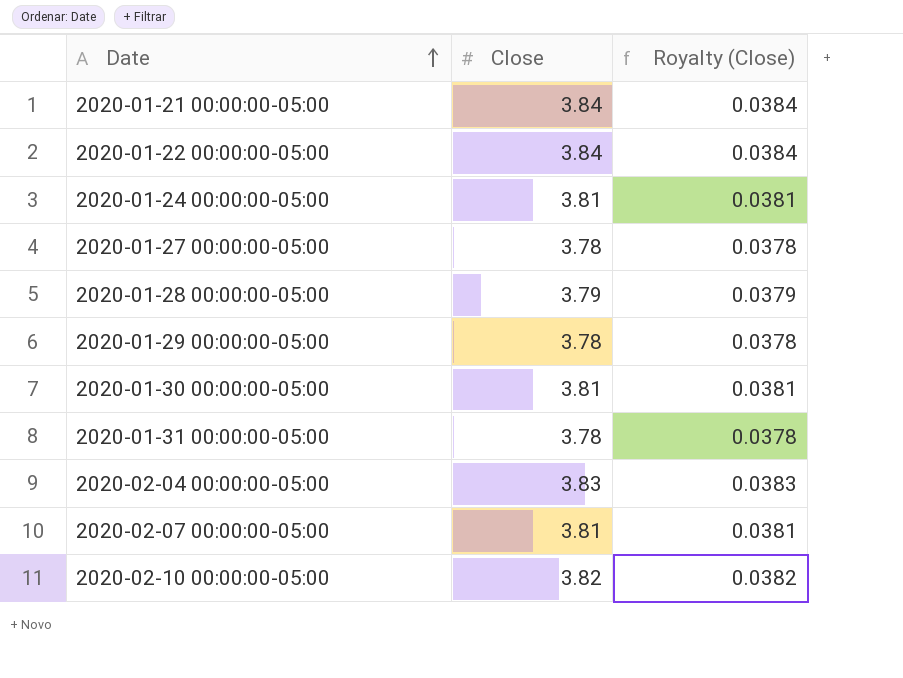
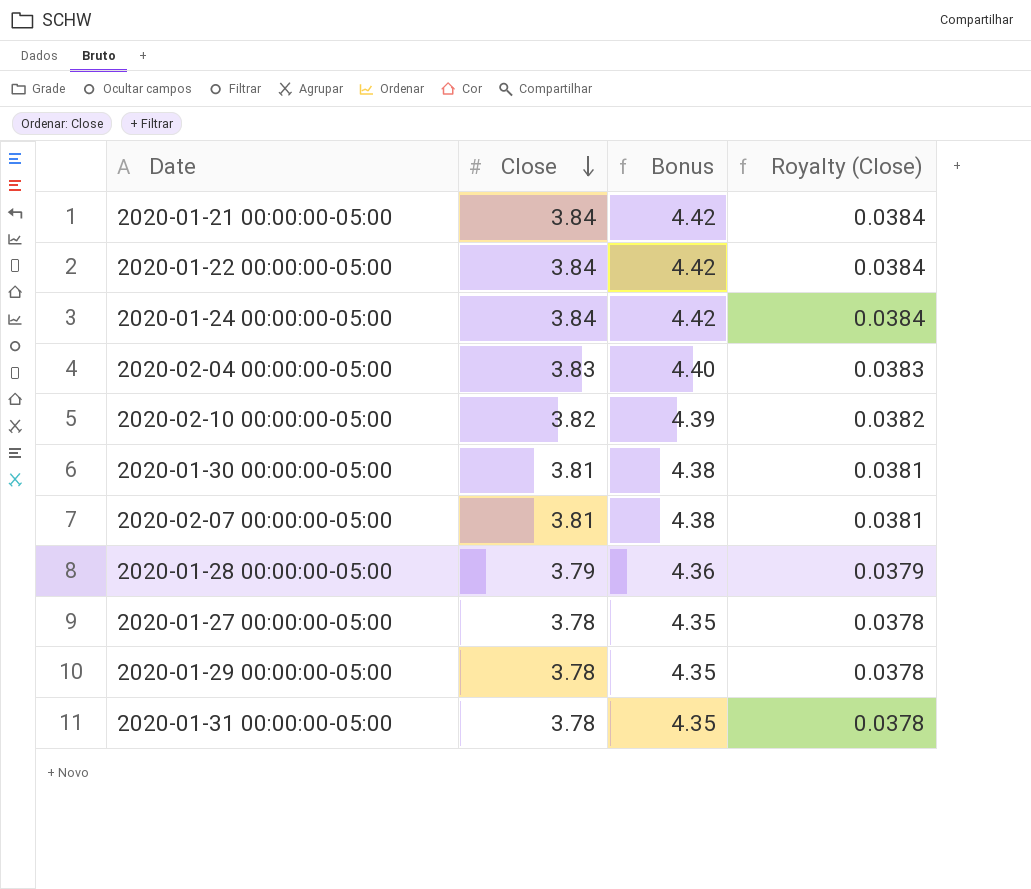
row order: Date ascending -> Close descending
column Bonus | formula: none -> [Close] * 1.15
2020-01-24 00:00:00-05:00 | Close: 3.81 -> 3.84
2020-01-24 00:00:00-05:00 | Royalty (Close): 0.0381 -> 0.0384

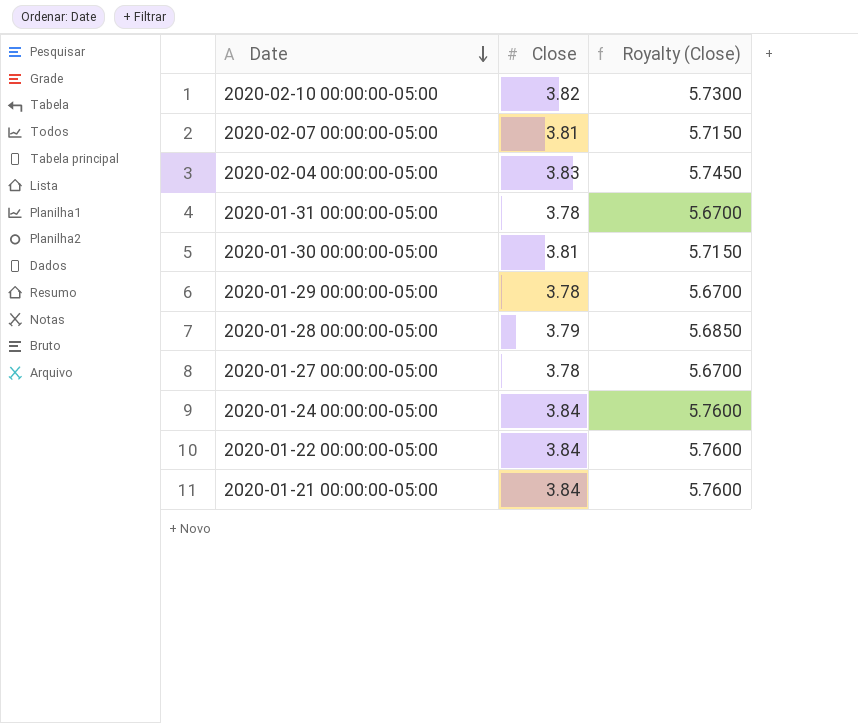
row order: Close descending -> Date descending
column Bonus | formula: [Close] * 1.15 -> none
column Royalty (Close) | formula: [Close] * 0.01 -> [Close] * 1.5

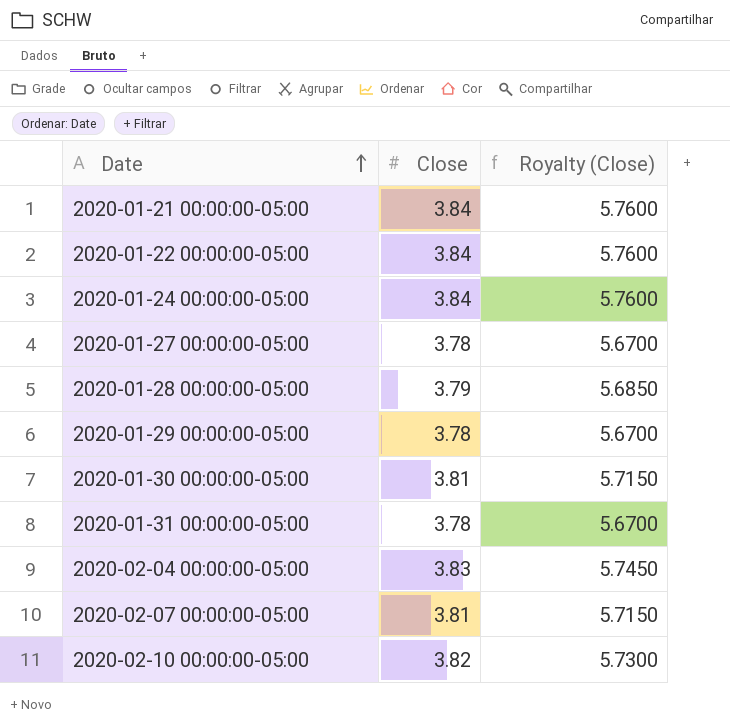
row order: Date descending -> Date ascending

